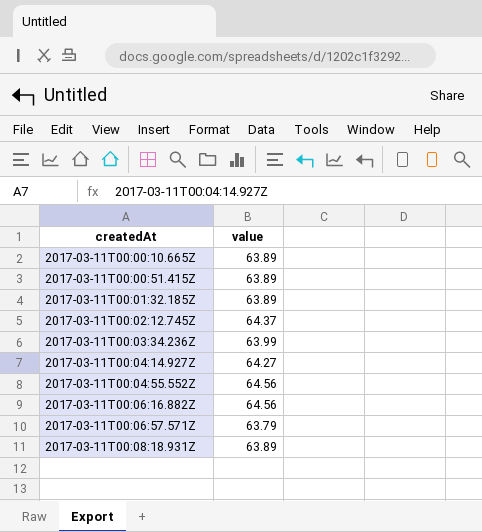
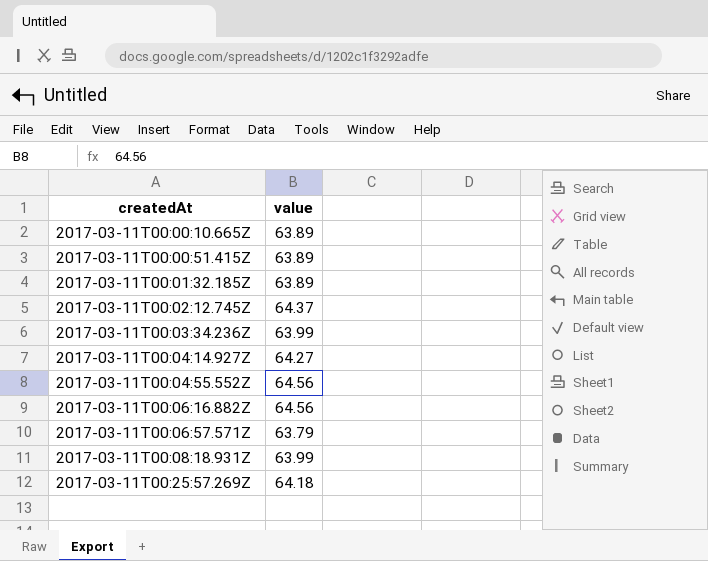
2017-03-11T00:08:18.931Z | value: 63.89 -> 63.99
row 2017-03-11T00:25:57.269Z: none -> 64.18

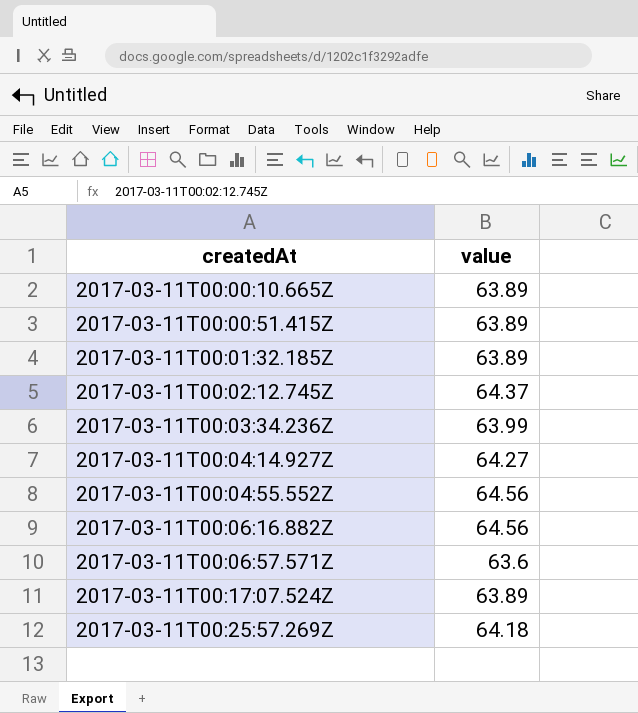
row 2017-03-11T00:08:18.931Z: 63.99 -> none
2017-03-11T00:06:57.571Z | value: 63.79 -> 63.6
row 2017-03-11T00:17:07.524Z: none -> 63.89

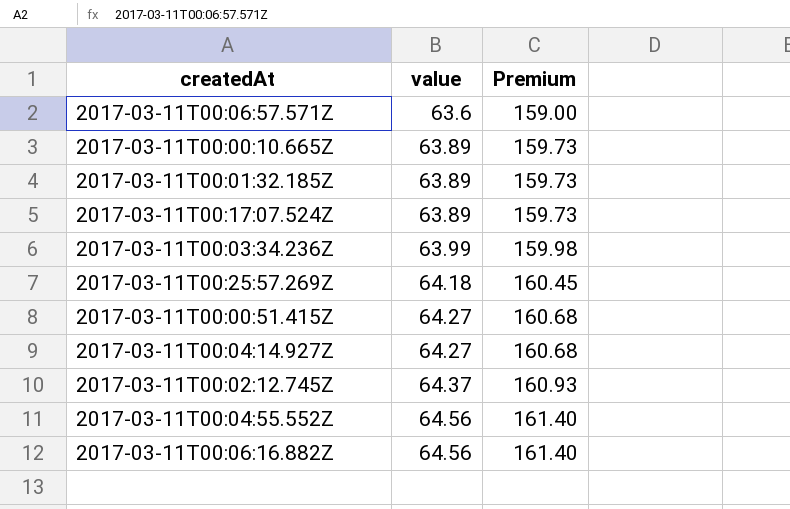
row order: createdAt ascending -> value ascending
column Premium | formula: none -> [value] * 2.5
2017-03-11T00:00:51.415Z | value: 63.89 -> 64.27

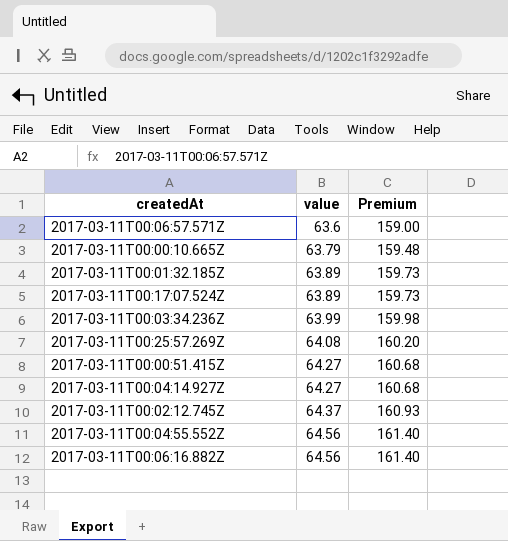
2017-03-11T00:00:10.665Z | value: 63.89 -> 63.79
2017-03-11T00:00:10.665Z | Premium: 159.73 -> 159.48
2017-03-11T00:25:57.269Z | value: 64.18 -> 64.08
2017-03-11T00:25:57.269Z | Premium: 160.45 -> 160.20

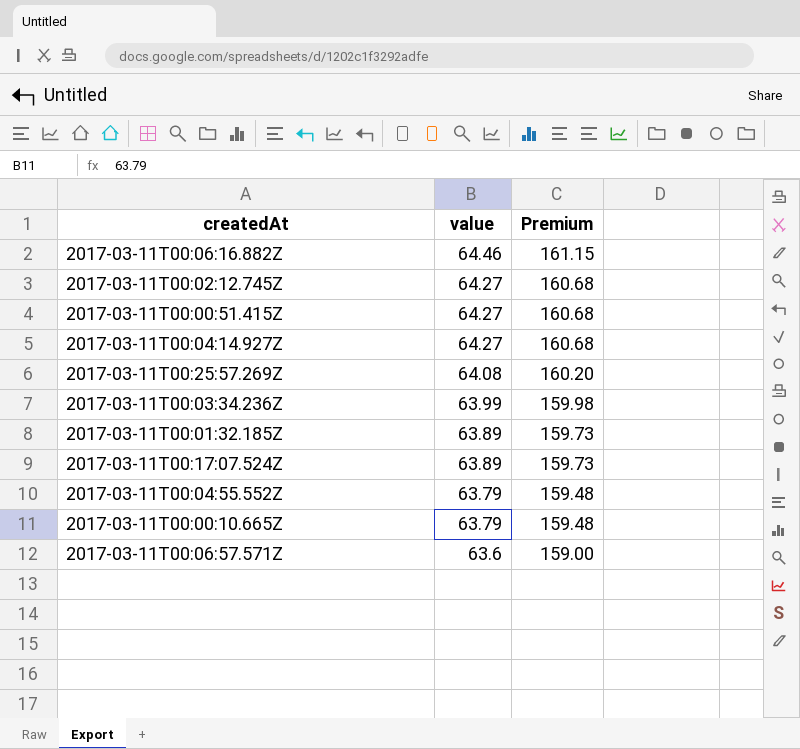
row order: value ascending -> value descending
2017-03-11T00:06:16.882Z | value: 64.56 -> 64.46
2017-03-11T00:06:16.882Z | Premium: 161.40 -> 161.15
2017-03-11T00:02:12.745Z | value: 64.37 -> 64.27
2017-03-11T00:02:12.745Z | Premium: 160.93 -> 160.68
2017-03-11T00:04:55.552Z | value: 64.56 -> 63.79
2017-03-11T00:04:55.552Z | Premium: 161.40 -> 159.48

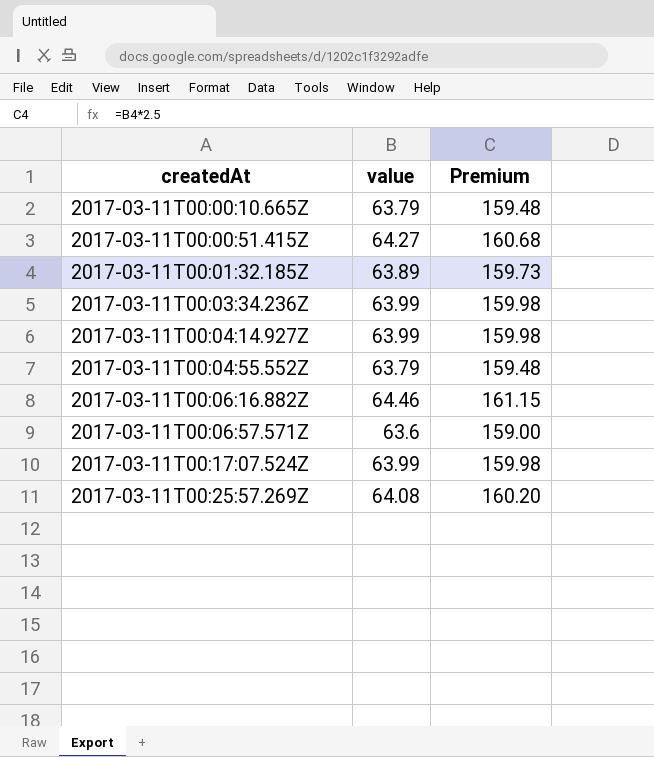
row order: value descending -> createdAt ascending
row 2017-03-11T00:02:12.745Z: 64.27 | 160.68 -> none
2017-03-11T00:04:14.927Z | value: 64.27 -> 63.99
2017-03-11T00:04:14.927Z | Premium: 160.68 -> 159.98
2017-03-11T00:17:07.524Z | value: 63.89 -> 63.99
2017-03-11T00:17:07.524Z | Premium: 159.73 -> 159.98

